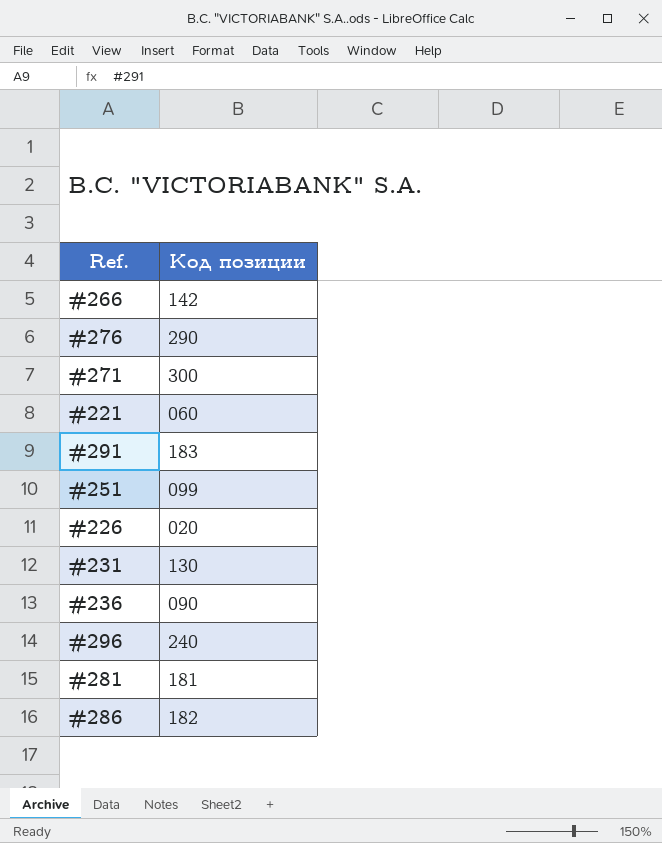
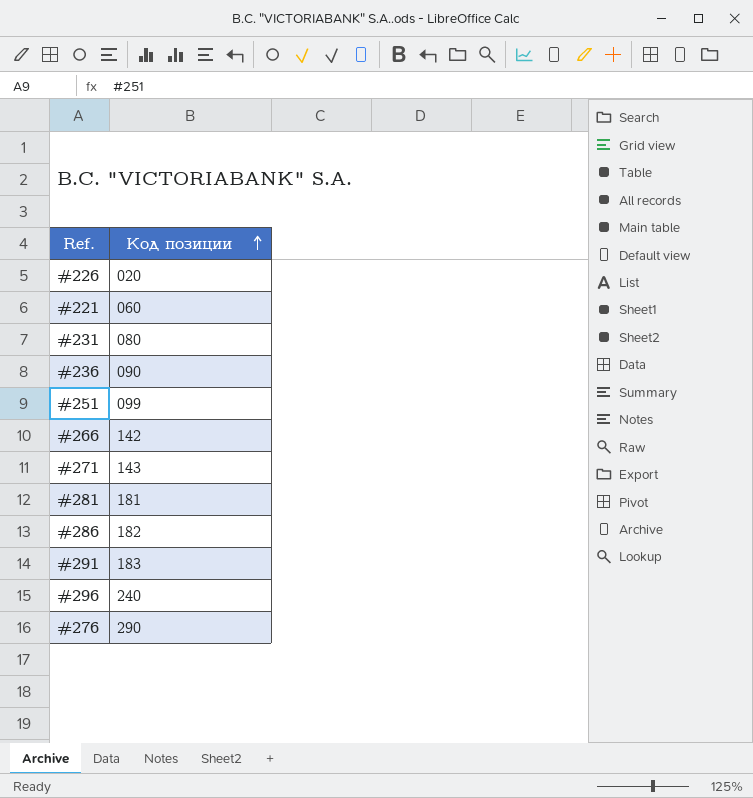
row order: none -> Код позиции ascending
#231 | Код позиции: 130 -> 080
#271 | Код позиции: 300 -> 143

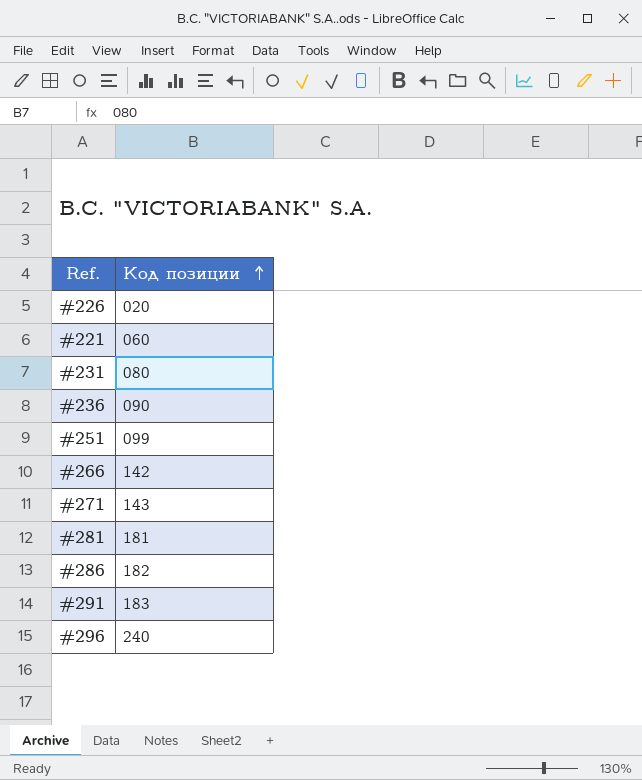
row #276: 290 -> none

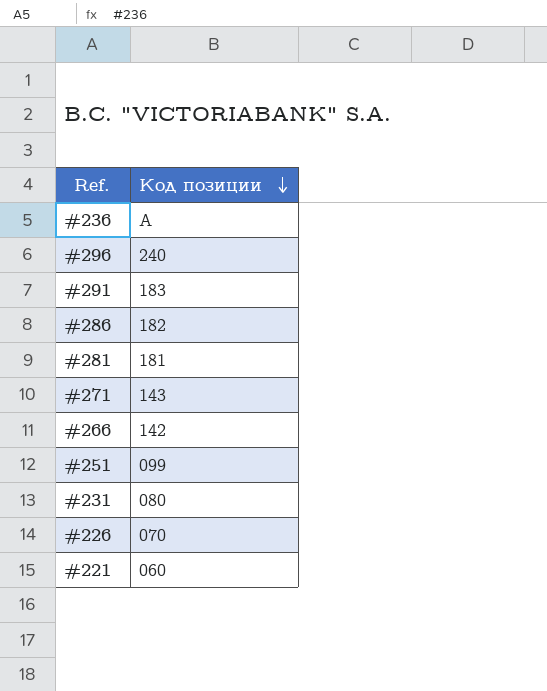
row order: Код позиции ascending -> Код позиции descending
#236 | Код позиции: 090 -> A
#226 | Код позиции: 020 -> 070

